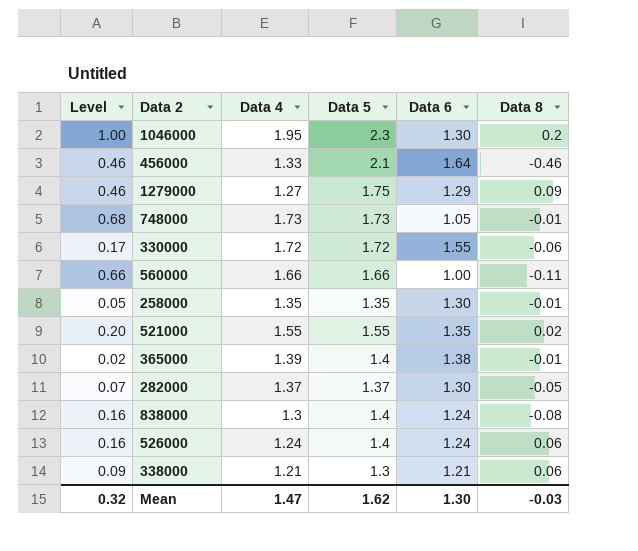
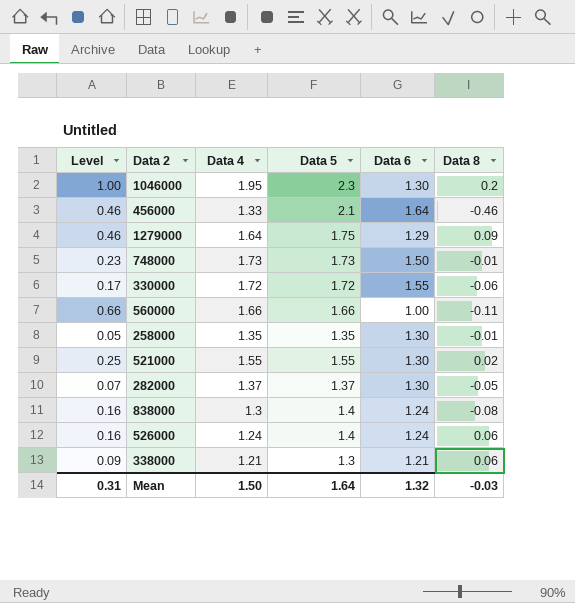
row 365000: 0.02 | 1.39 | 1.4 | 1.38 | -0.01 -> none
1279000 | Data 4: 1.27 -> 1.64
748000 | Level: 0.68 -> 0.23
748000 | Data 6: 1.05 -> 1.50
521000 | Level: 0.20 -> 0.25
521000 | Data 6: 1.35 -> 1.30
Mean | Level: 0.32 -> 0.31
Mean | Data 4: 1.47 -> 1.50
Mean | Data 5: 1.62 -> 1.64
Mean | Data 6: 1.30 -> 1.32

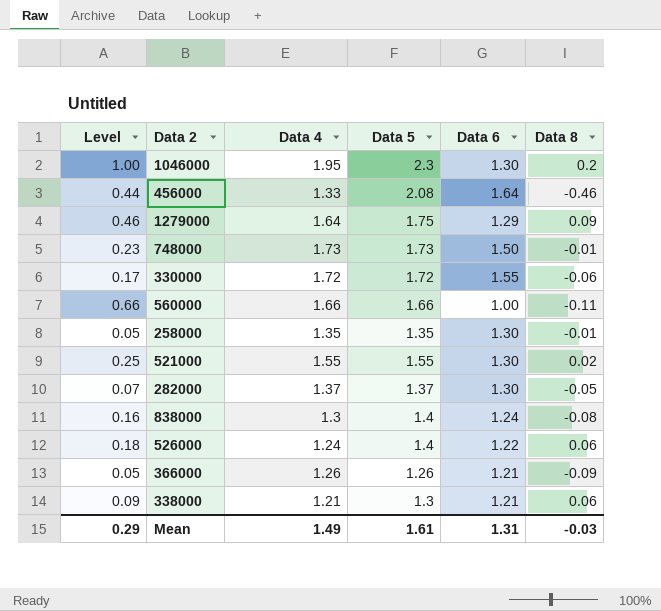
456000 | Level: 0.46 -> 0.44
456000 | Data 5: 2.1 -> 2.08
526000 | Level: 0.16 -> 0.18
526000 | Data 6: 1.24 -> 1.22
row 366000: none -> 0.05 | 1.26 | 1.26 | 1.21 | -0.09
Mean | Level: 0.31 -> 0.29
Mean | Data 4: 1.50 -> 1.49
Mean | Data 5: 1.64 -> 1.61
Mean | Data 6: 1.32 -> 1.31

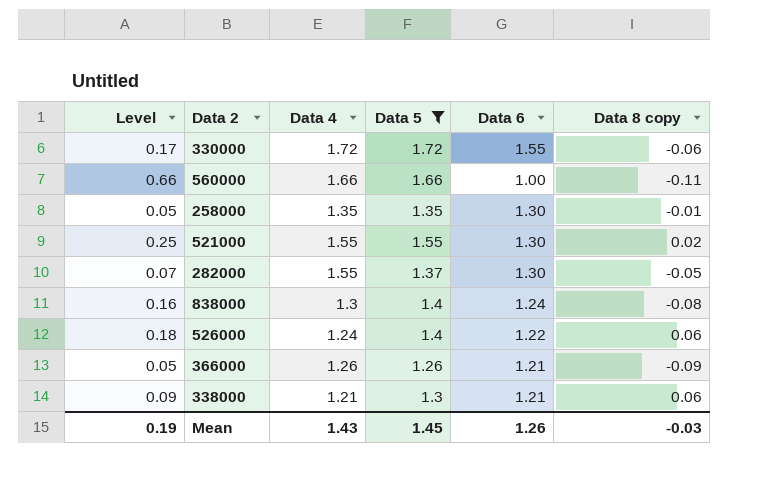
filter: none -> Data 5 <= 1.72
column name: Data 8 -> Data 8 copy
282000 | Data 4: 1.37 -> 1.55
Mean | Level: 0.29 -> 0.19
Mean | Data 4: 1.49 -> 1.43
Mean | Data 5: 1.61 -> 1.45
Mean | Data 6: 1.31 -> 1.26

